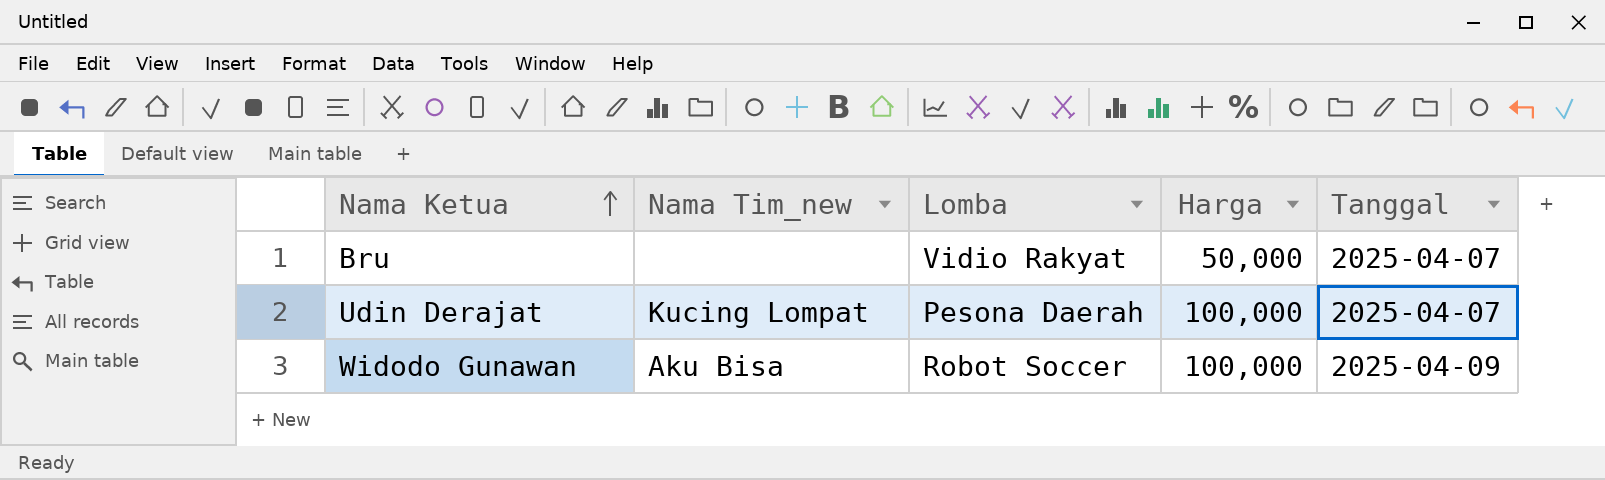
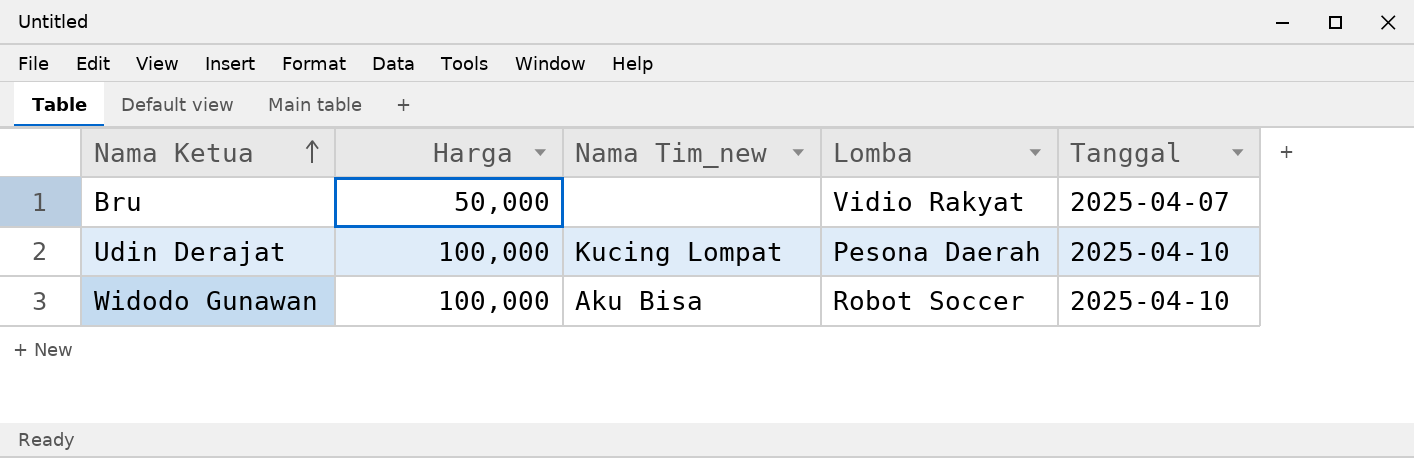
column Harga | position: 4 -> 2
Udin Derajat | Tanggal: 2025-04-07 -> 2025-04-10
Widodo Gunawan | Tanggal: 2025-04-09 -> 2025-04-10

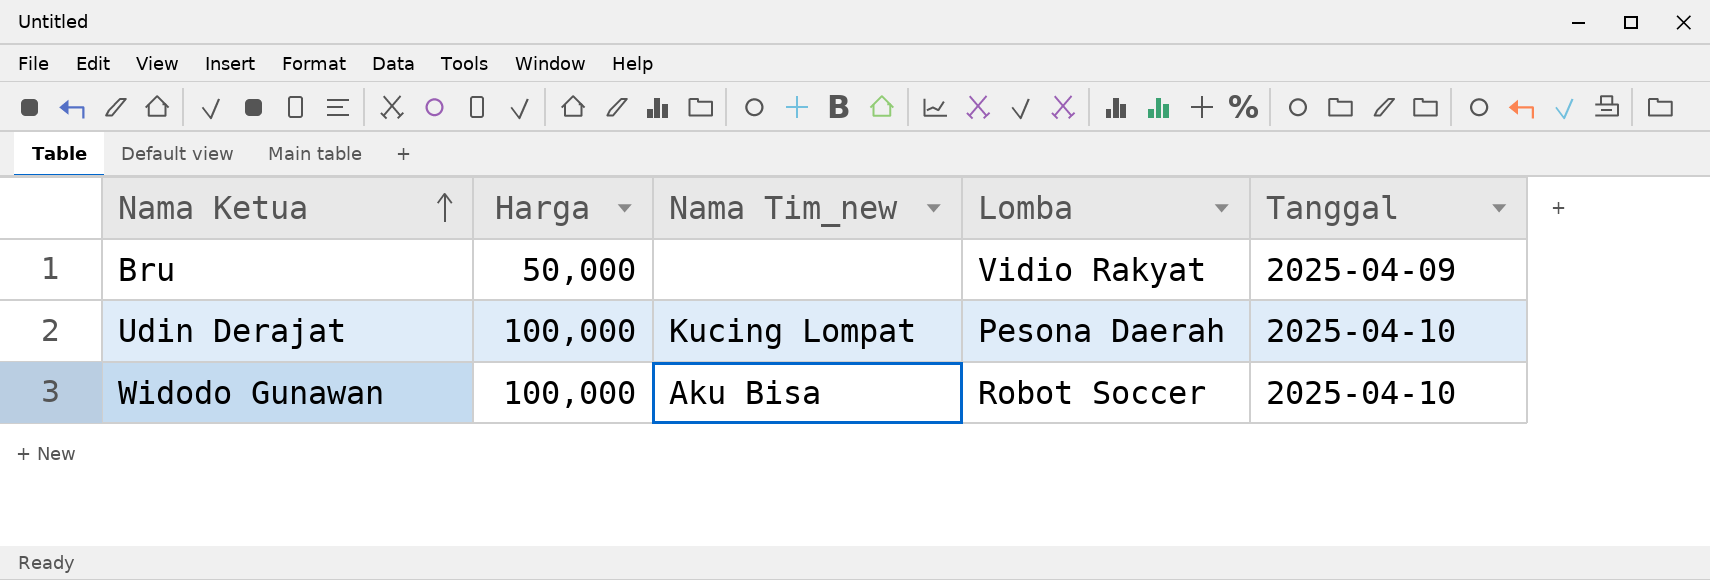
Bru | Tanggal: 2025-04-07 -> 2025-04-09

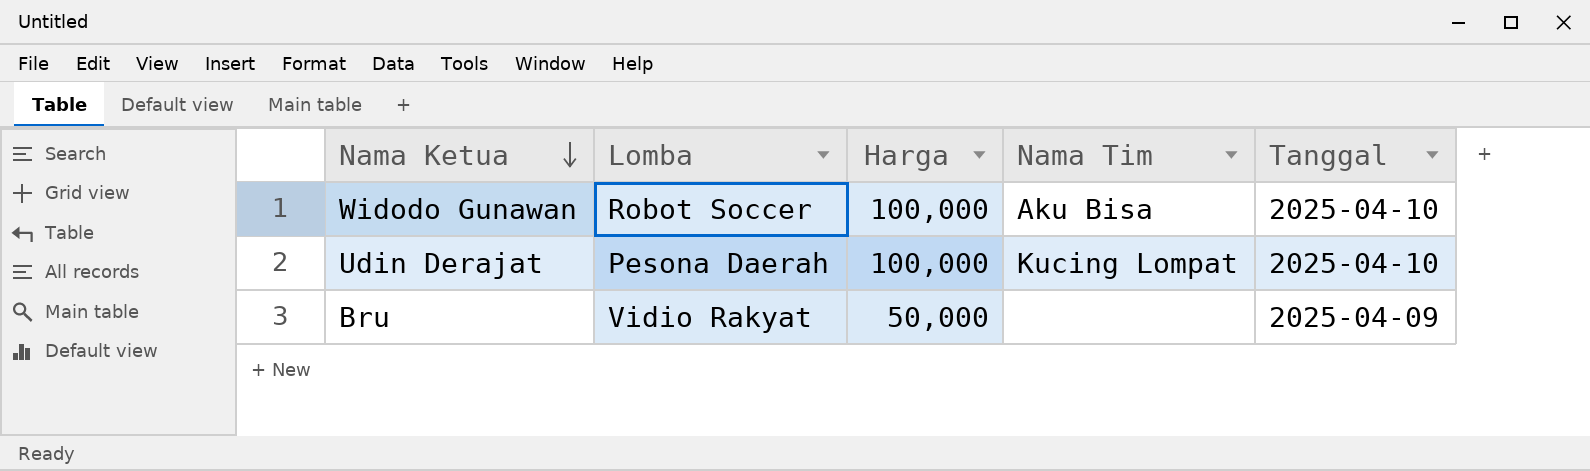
row order: Nama Ketua ascending -> Nama Ketua descending
column Lomba | position: 4 -> 2
column name: Nama Tim_new -> Nama Tim

